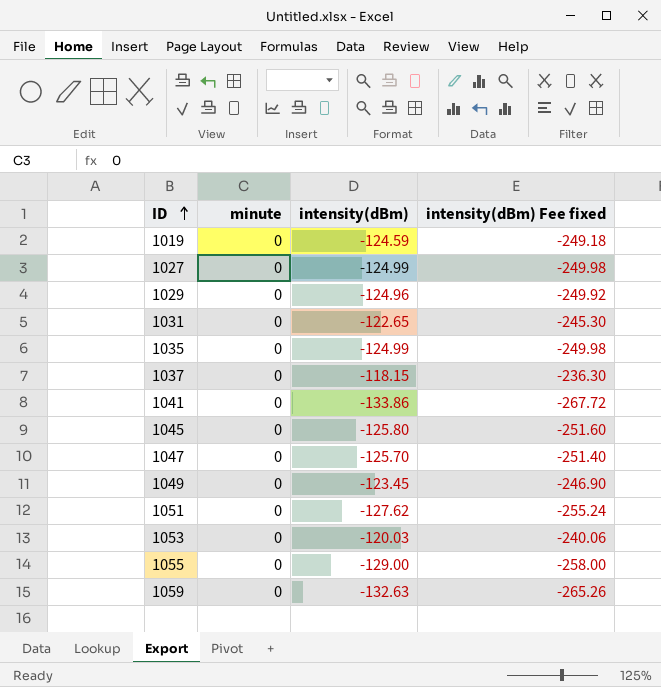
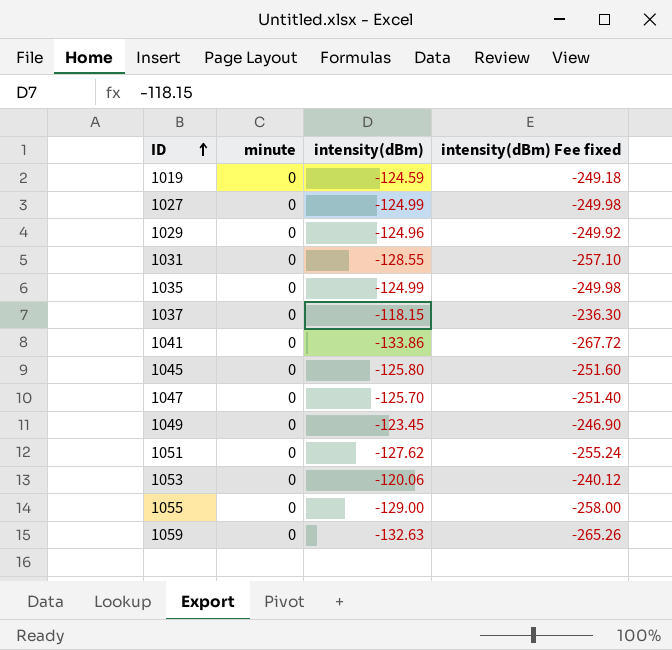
1031 | intensity(dBm): -122.65 -> -128.55
1031 | intensity(dBm) Fee fixed: -245.30 -> -257.10
1053 | intensity(dBm): -120.03 -> -120.06
1053 | intensity(dBm) Fee fixed: -240.06 -> -240.12

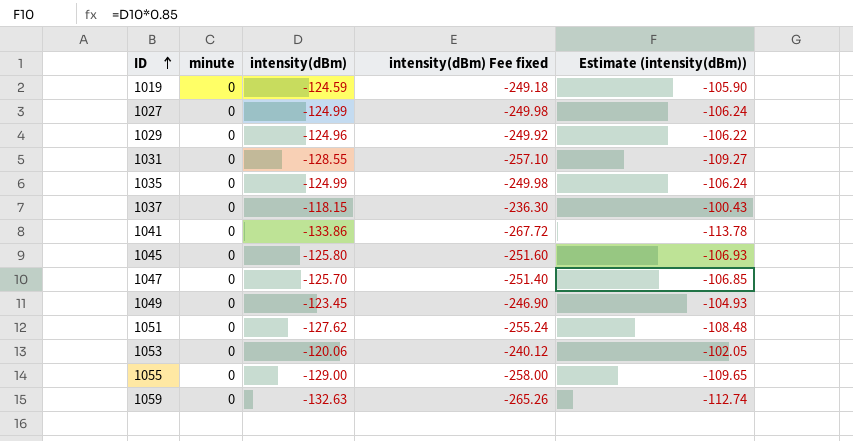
column Estimate (intensity(dBm)) | formula: none -> [intensity(dBm)] * 0.85

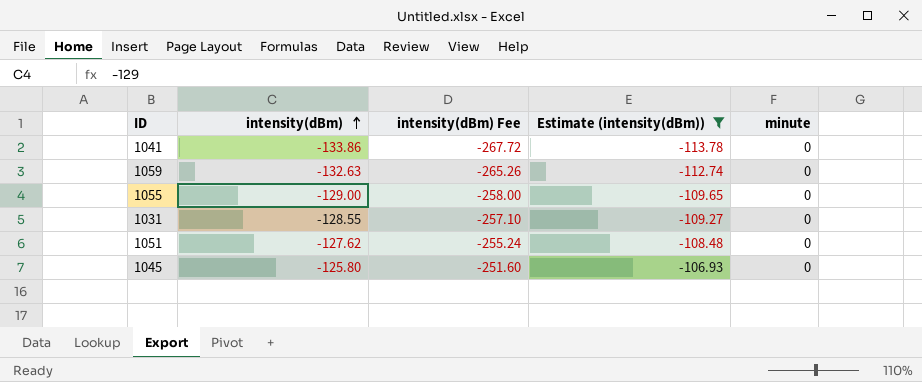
filter: none -> Estimate (intensity(dBm)) <= -106.93
row order: ID ascending -> intensity(dBm) ascending
column name: intensity(dBm) Fee fixed -> intensity(dBm) Fee
column minute | position: 2 -> 5

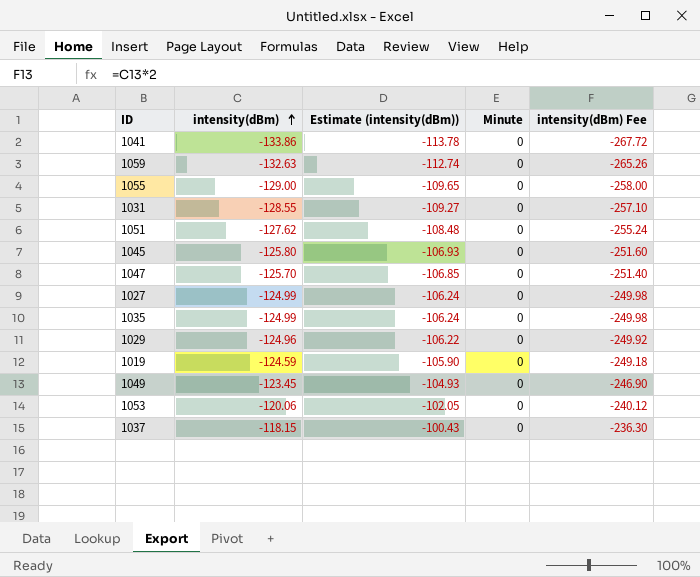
filter: Estimate (intensity(dBm)) <= -106.93 -> none
column name: minute -> Minute
column intensity(dBm) Fee | position: 3 -> 5

